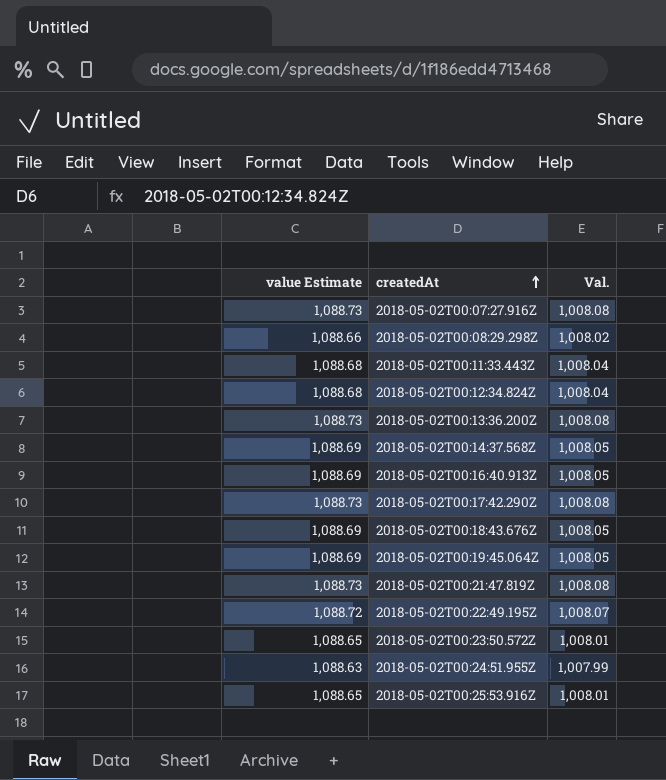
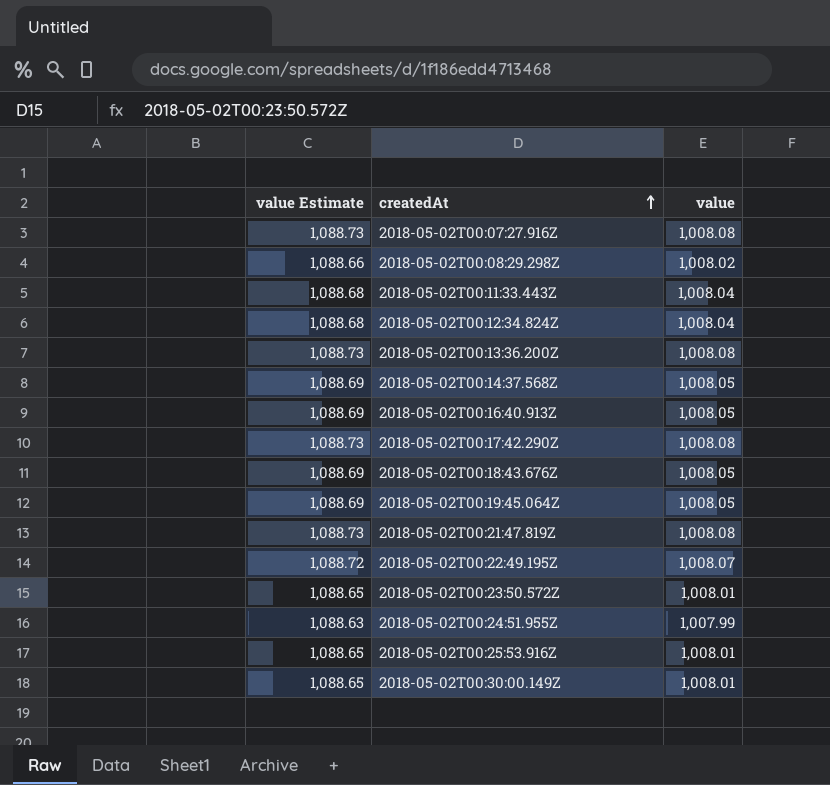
column name: Val. -> value
row 2018-05-02T00:30:00.149Z: none -> 1,088.65 | 1,008.01

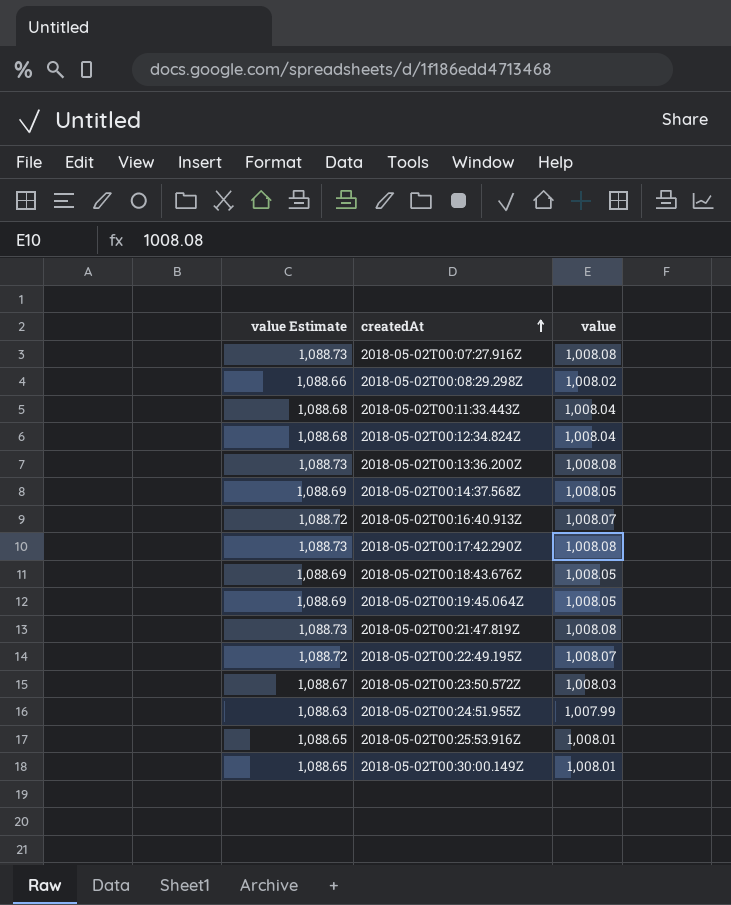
2018-05-02T00:16:40.913Z | value Estimate: 1,088.69 -> 1,088.72
2018-05-02T00:16:40.913Z | value: 1,008.05 -> 1,008.07
2018-05-02T00:23:50.572Z | value Estimate: 1,088.65 -> 1,088.67
2018-05-02T00:23:50.572Z | value: 1,008.01 -> 1,008.03

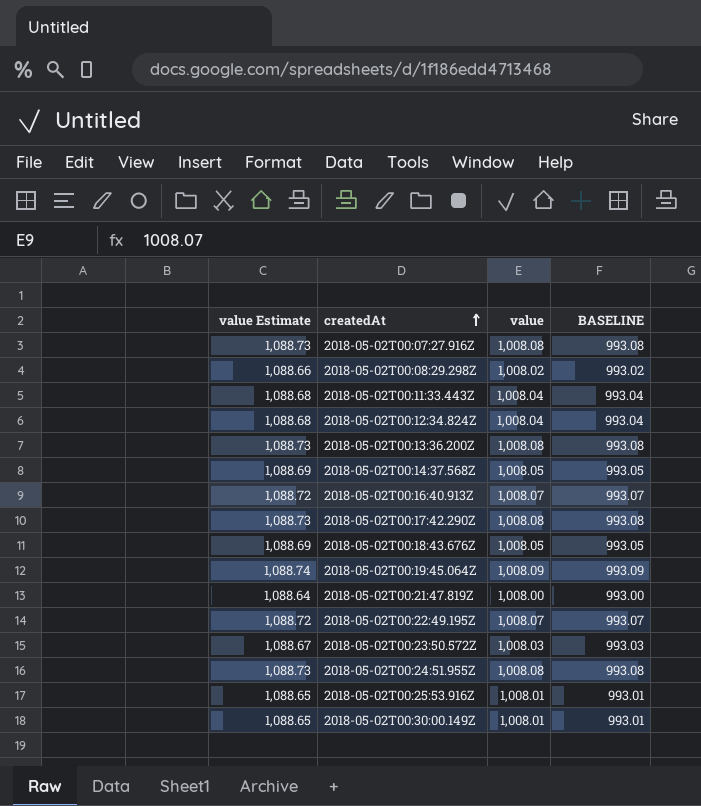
column BASELINE | formula: none -> [value] - 15
2018-05-02T00:19:45.064Z | value Estimate: 1,088.69 -> 1,088.74
2018-05-02T00:19:45.064Z | value: 1,008.05 -> 1,008.09
2018-05-02T00:21:47.819Z | value Estimate: 1,088.73 -> 1,088.64
2018-05-02T00:21:47.819Z | value: 1,008.08 -> 1,008.00
2018-05-02T00:24:51.955Z | value Estimate: 1,088.63 -> 1,088.73
2018-05-02T00:24:51.955Z | value: 1,007.99 -> 1,008.08

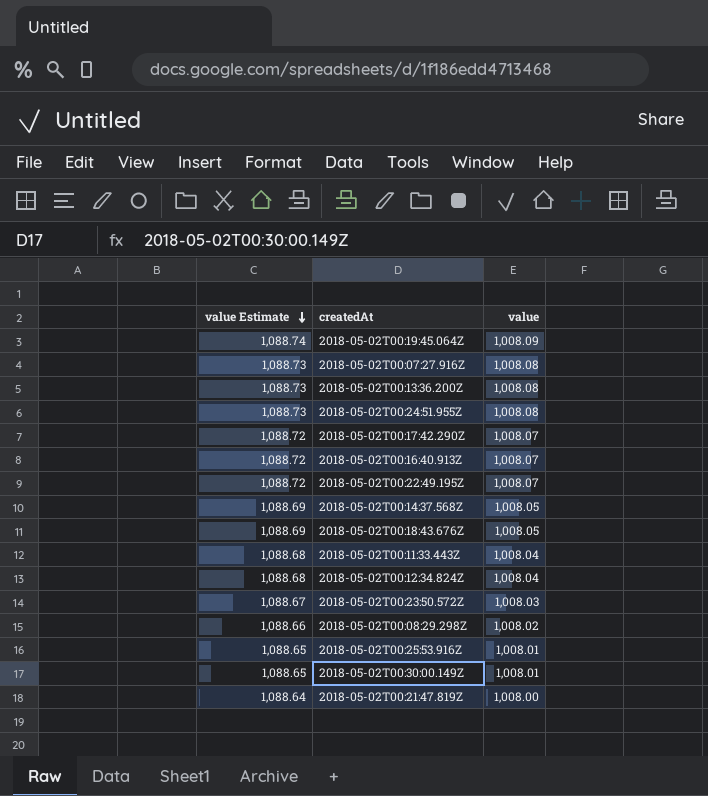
row order: createdAt ascending -> value Estimate descending
column BASELINE | formula: [value] - 15 -> none
2018-05-02T00:17:42.290Z | value Estimate: 1,088.73 -> 1,088.72
2018-05-02T00:17:42.290Z | value: 1,008.08 -> 1,008.07

